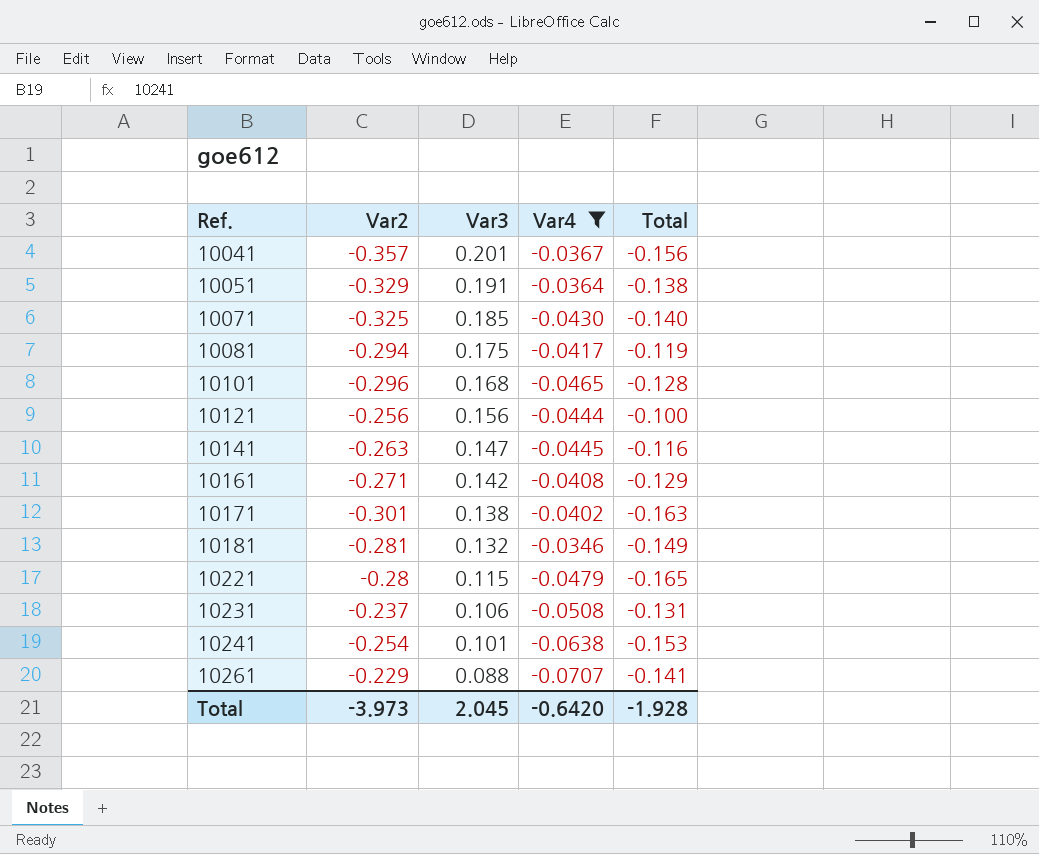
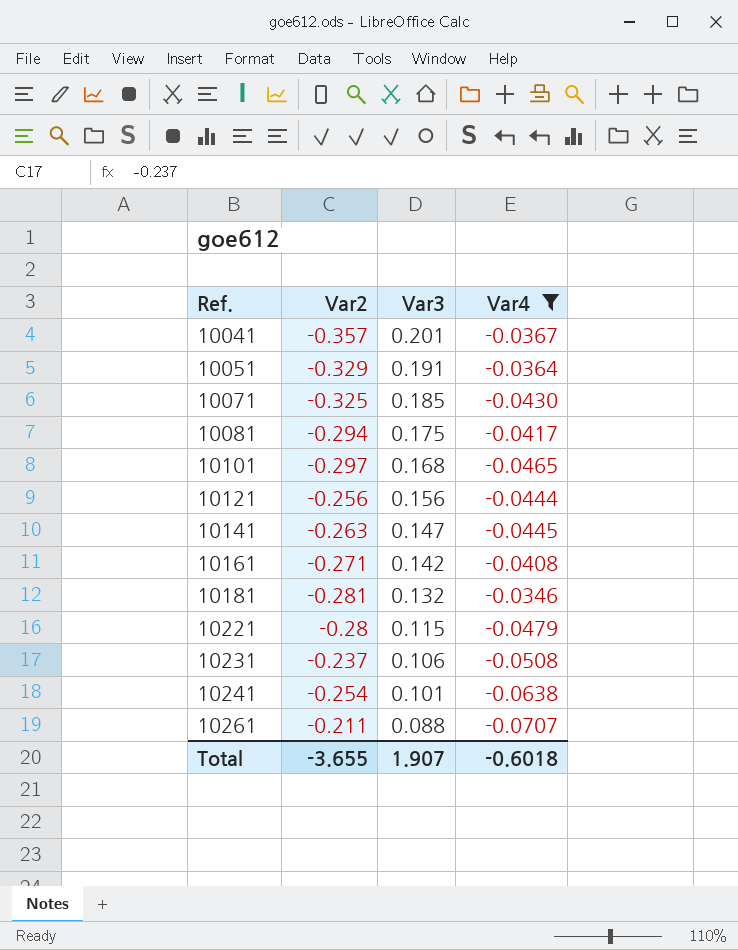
column Total | formula: [Var2] + [Var3] -> none
row 10171: -0.301 | 0.138 | -0.0402 | -0.163 -> none
10101 | Var2: -0.296 -> -0.297
10261 | Var2: -0.229 -> -0.211
Total | Var2: -3.973 -> -3.655
Total | Var3: 2.045 -> 1.907
Total | Var4: -0.6420 -> -0.6018

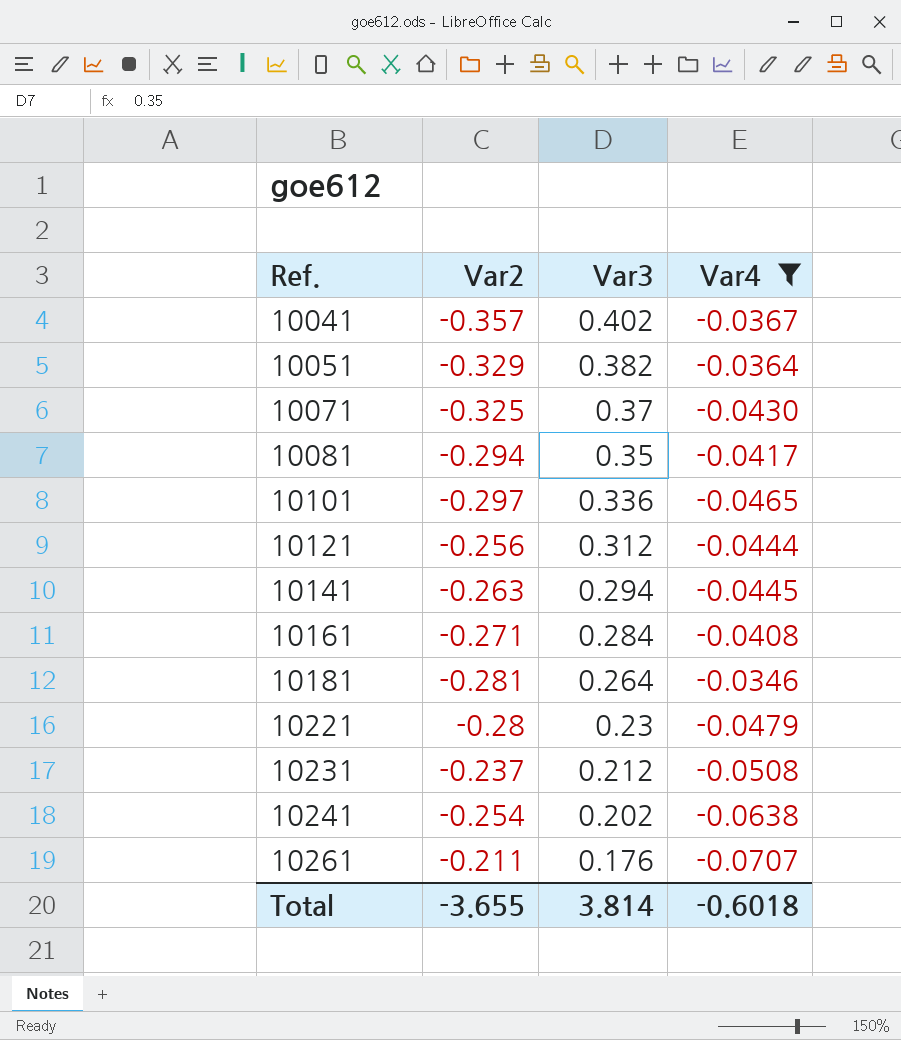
10041 | Var3: 0.201 -> 0.402
10051 | Var3: 0.191 -> 0.382
10071 | Var3: 0.185 -> 0.37
10081 | Var3: 0.175 -> 0.35
10101 | Var3: 0.168 -> 0.336
10121 | Var3: 0.156 -> 0.312
10141 | Var3: 0.147 -> 0.294
10161 | Var3: 0.142 -> 0.284
10181 | Var3: 0.132 -> 0.264
10221 | Var3: 0.115 -> 0.23
10231 | Var3: 0.106 -> 0.212
10241 | Var3: 0.101 -> 0.202
10261 | Var3: 0.088 -> 0.176
Total | Var3: 1.907 -> 3.814

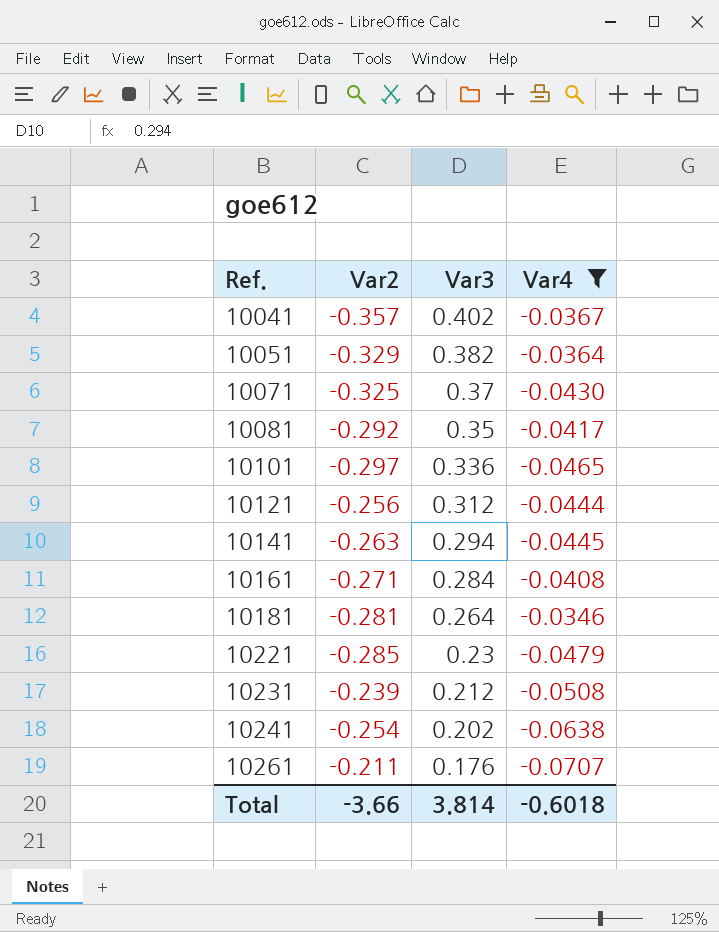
10081 | Var2: -0.294 -> -0.292
10221 | Var2: -0.28 -> -0.285
10231 | Var2: -0.237 -> -0.239
Total | Var2: -3.655 -> -3.66

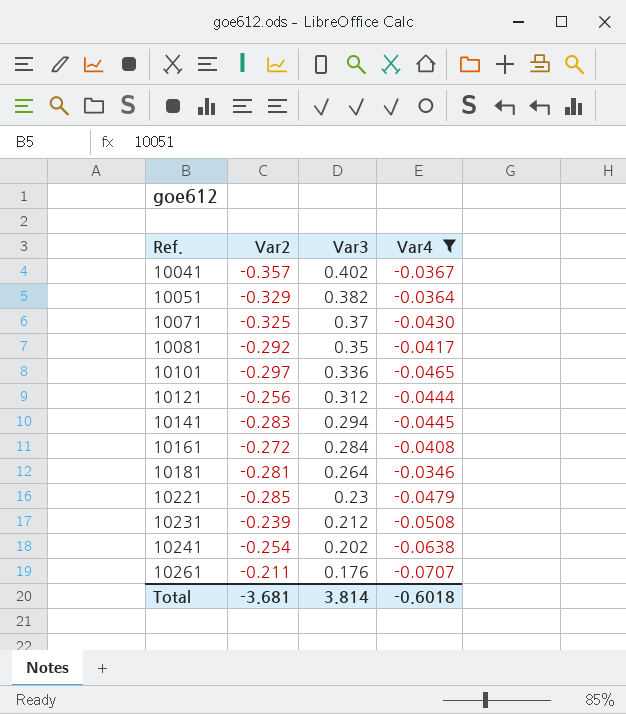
10141 | Var2: -0.263 -> -0.283
10161 | Var2: -0.271 -> -0.272
Total | Var2: -3.66 -> -3.681

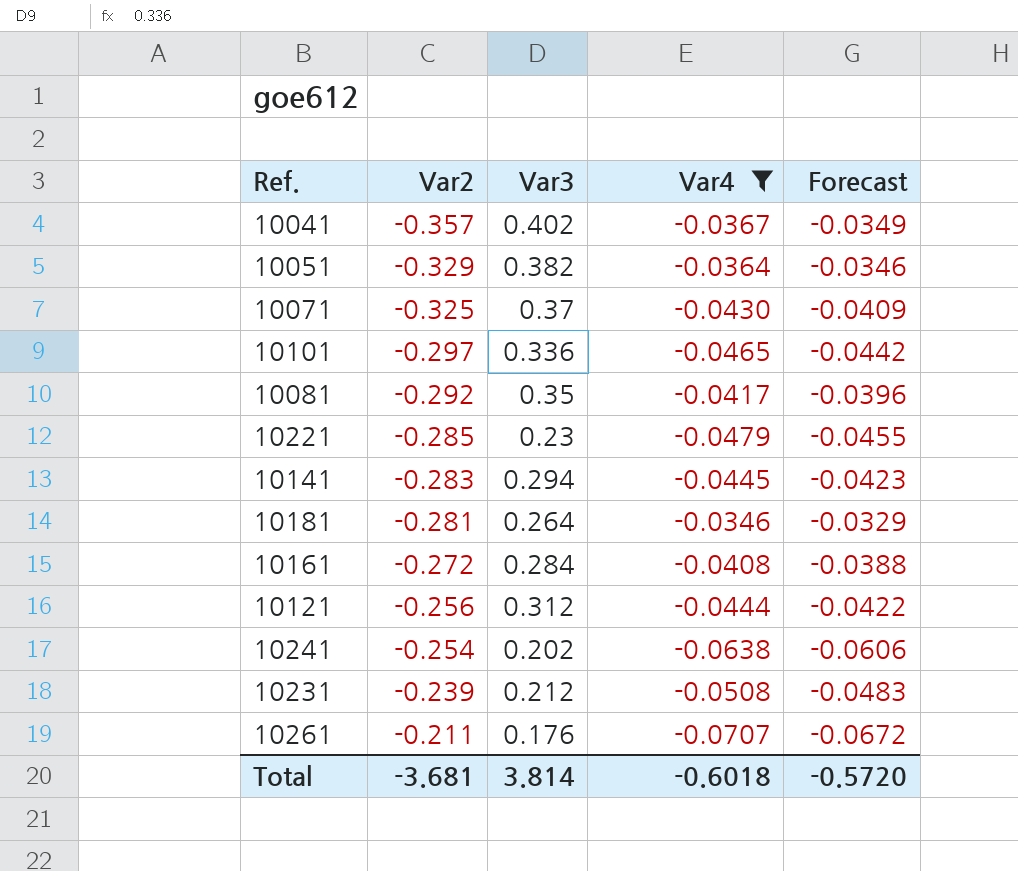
row order: Ref. ascending -> Var2 ascending
column Forecast | formula: none -> [Var4] * 0.95

